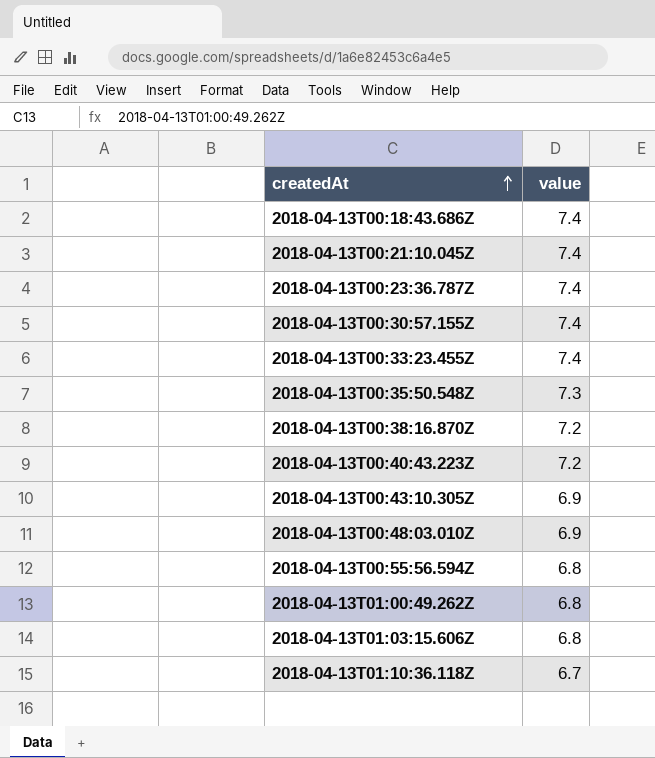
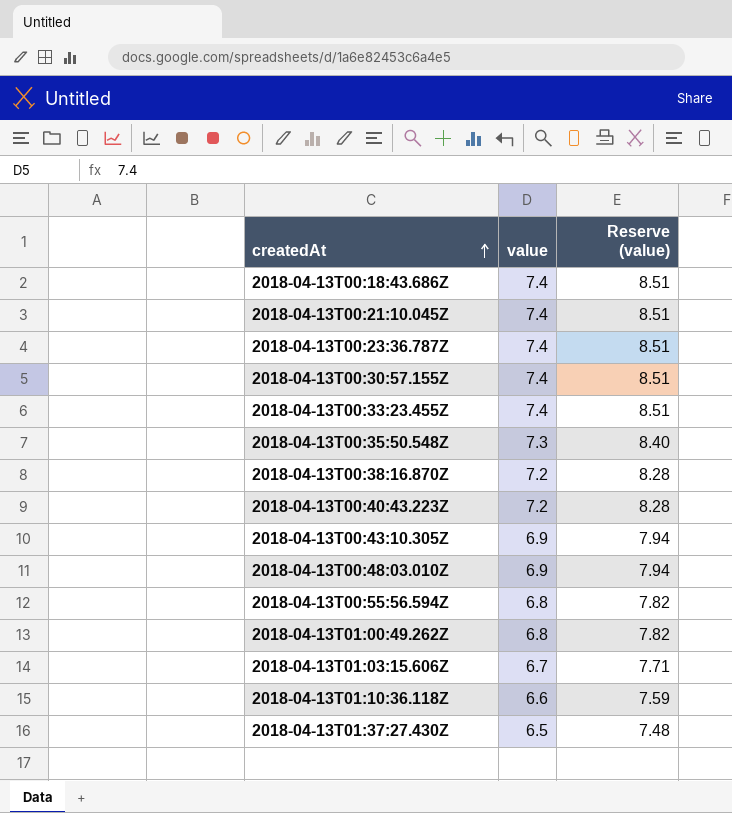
column Reserve (value) | formula: none -> [value] * 1.15
2018-04-13T01:03:15.606Z | value: 6.8 -> 6.7
2018-04-13T01:10:36.118Z | value: 6.7 -> 6.6
row 2018-04-13T01:37:27.430Z: none -> 6.5 | 7.48

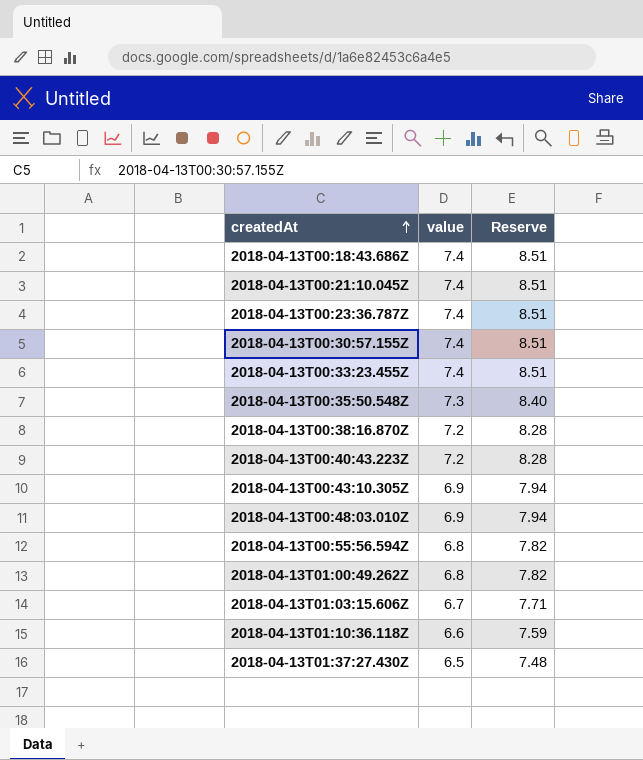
column name: Reserve (value) -> Reserve

